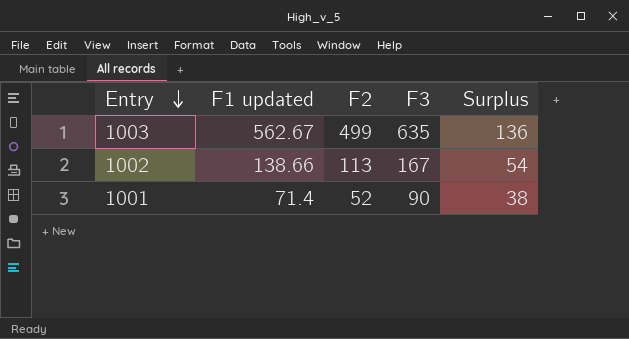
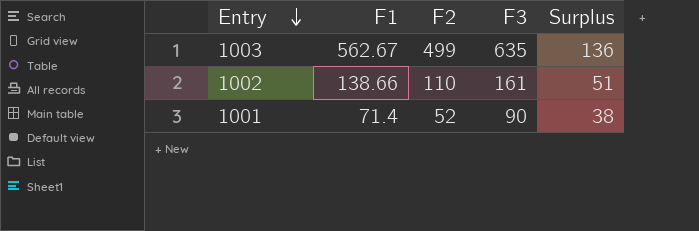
column name: F1 updated -> F1
1002 | F2: 113 -> 110
1002 | F3: 167 -> 161
1002 | Surplus: 54 -> 51

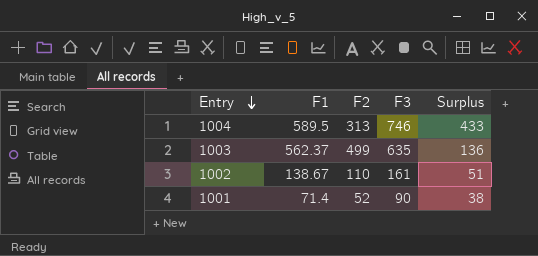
row 1004: none -> 589.5 | 313 | 746 | 433
1003 | F1: 562.67 -> 562.37
1002 | F1: 138.66 -> 138.67

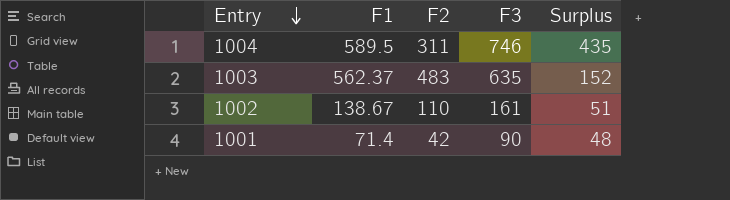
1004 | F2: 313 -> 311
1004 | Surplus: 433 -> 435
1003 | F2: 499 -> 483
1003 | Surplus: 136 -> 152
1001 | F2: 52 -> 42
1001 | Surplus: 38 -> 48

